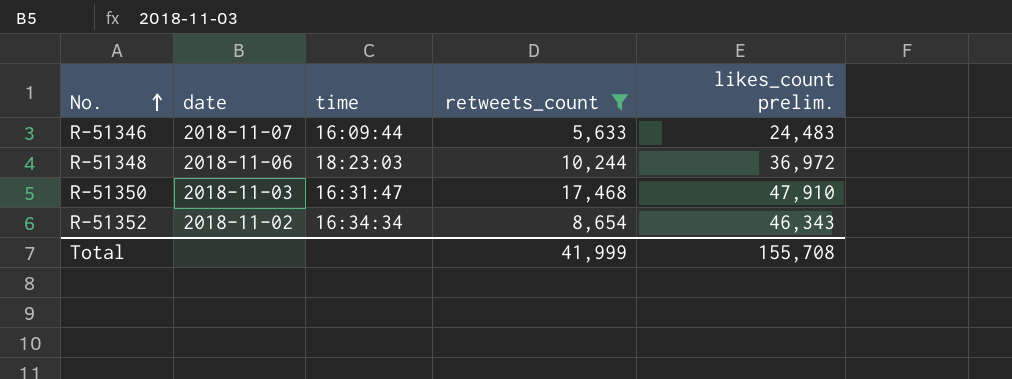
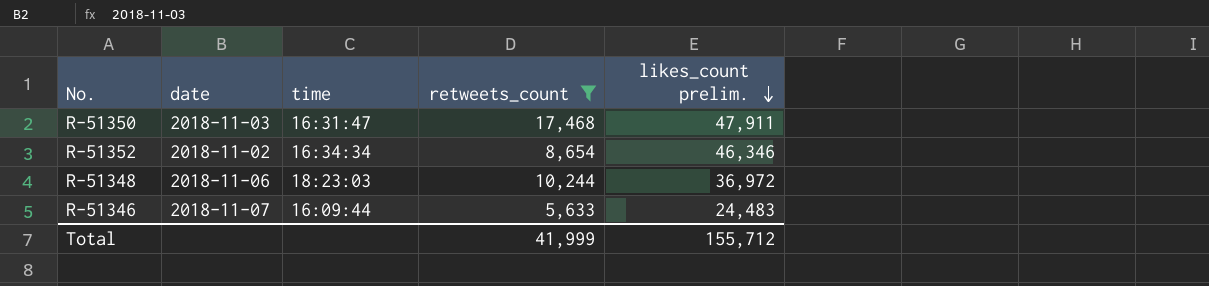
row order: No. ascending -> likes_count prelim. descending
R-51350 | likes_count prelim.: 47,910 -> 47,911
R-51352 | likes_count prelim.: 46,343 -> 46,346
Total | likes_count prelim.: 155,708 -> 155,712

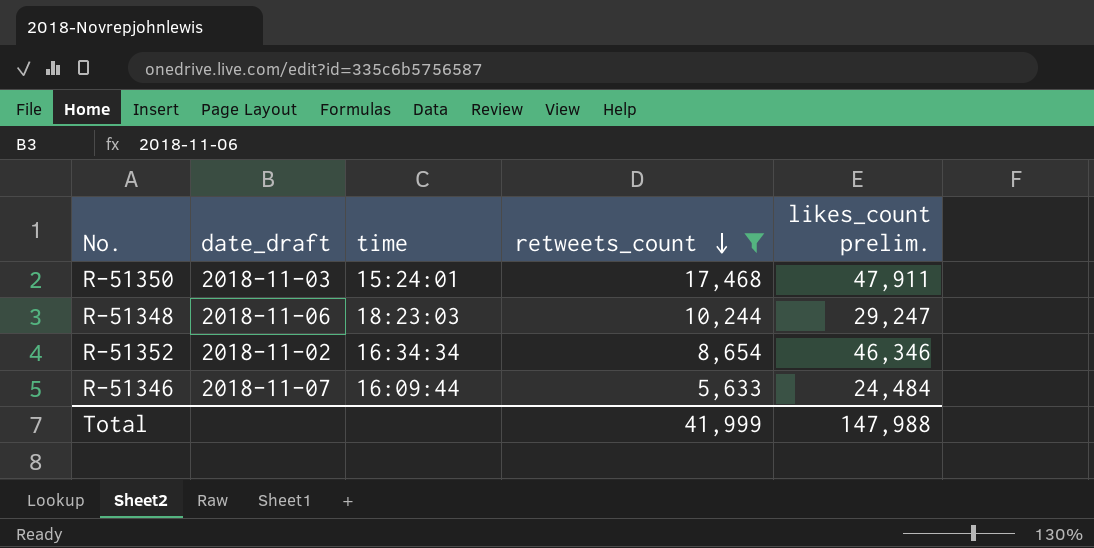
row order: likes_count prelim. descending -> retweets_count descending
column name: date -> date_draft
R-51350 | time: 16:31:47 -> 15:24:01
R-51348 | likes_count prelim.: 36,972 -> 29,247
R-51346 | likes_count prelim.: 24,483 -> 24,484
Total | likes_count prelim.: 155,712 -> 147,988

